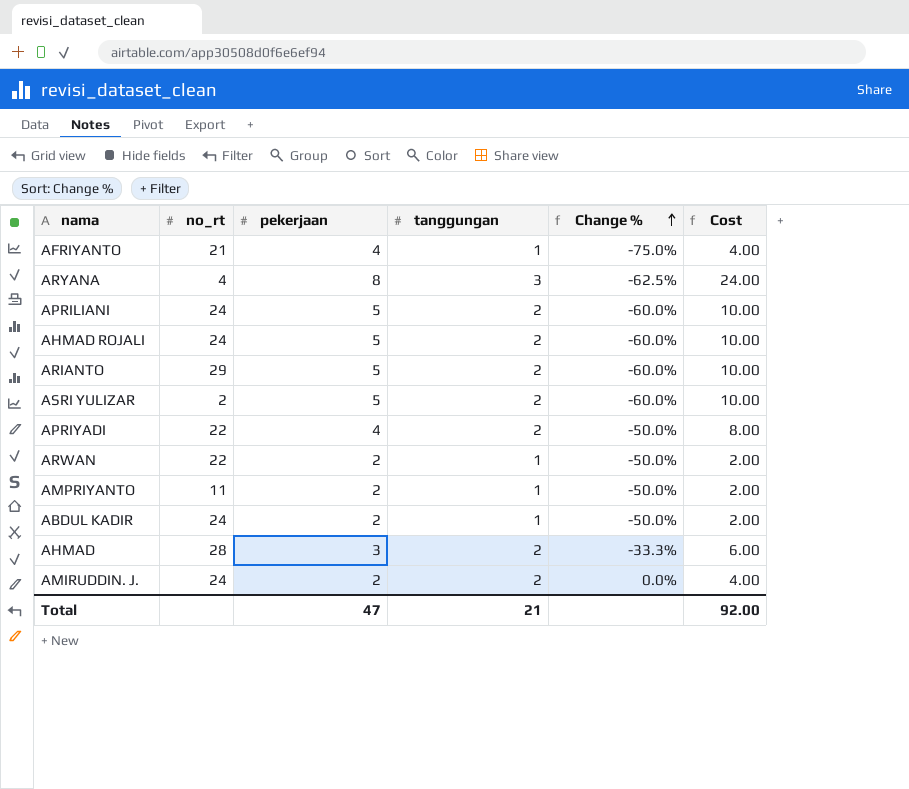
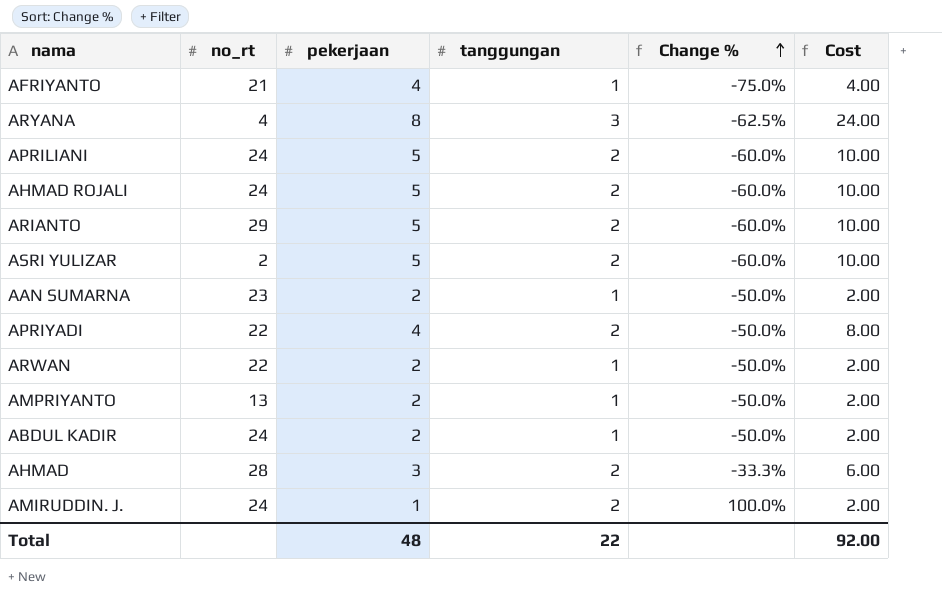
row AAN SUMARNA: none -> 23 | 2 | 1 | -50.0% | 2.00
AMPRIYANTO | no_rt: 11 -> 13
AMIRUDDIN. J. | pekerjaan: 2 -> 1
AMIRUDDIN. J. | Change %: 0.0% -> 100.0%
AMIRUDDIN. J. | Cost: 4.00 -> 2.00
Total | pekerjaan: 47 -> 48
Total | tanggungan: 21 -> 22

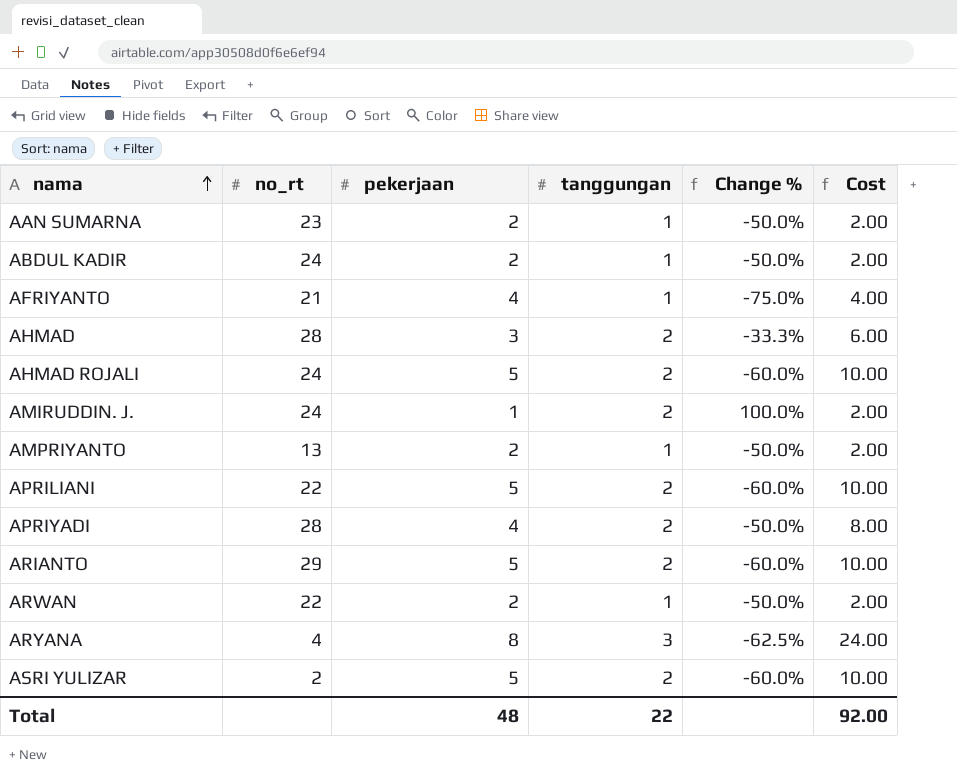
row order: Change % ascending -> nama ascending
APRILIANI | no_rt: 24 -> 22
APRIYADI | no_rt: 22 -> 28

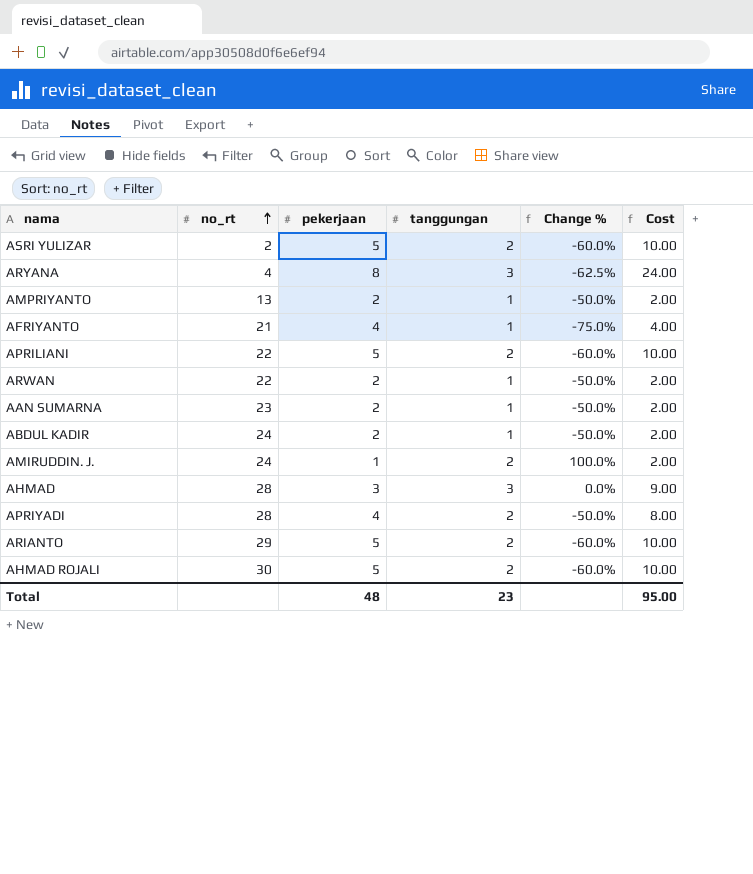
row order: nama ascending -> no_rt ascending
AHMAD | tanggungan: 2 -> 3
AHMAD | Change %: -33.3% -> 0.0%
AHMAD | Cost: 6.00 -> 9.00
AHMAD ROJALI | no_rt: 24 -> 30
Total | tanggungan: 22 -> 23
Total | Cost: 92.00 -> 95.00

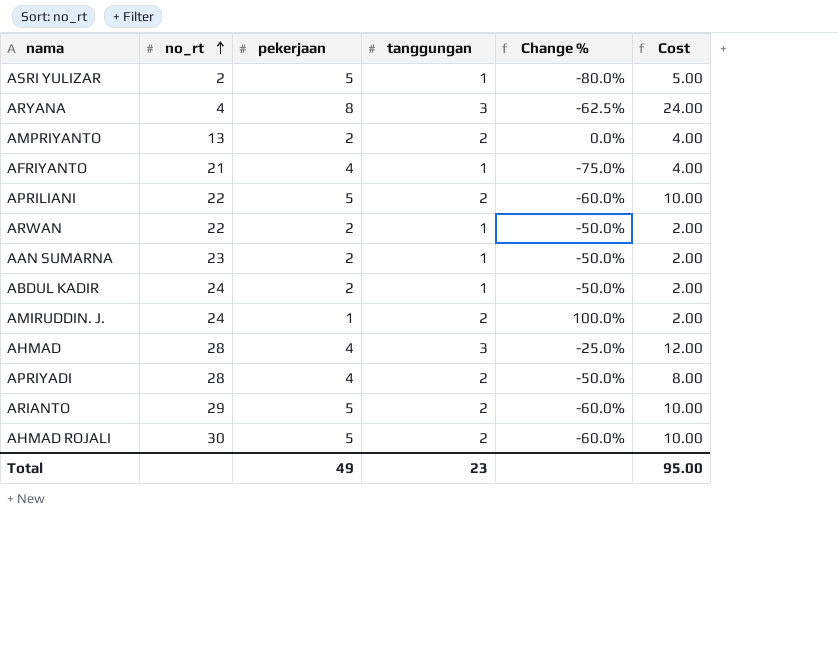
ASRI YULIZAR | tanggungan: 2 -> 1
ASRI YULIZAR | Change %: -60.0% -> -80.0%
ASRI YULIZAR | Cost: 10.00 -> 5.00
AMPRIYANTO | tanggungan: 1 -> 2
AMPRIYANTO | Change %: -50.0% -> 0.0%
AMPRIYANTO | Cost: 2.00 -> 4.00
AHMAD | pekerjaan: 3 -> 4
AHMAD | Change %: 0.0% -> -25.0%
AHMAD | Cost: 9.00 -> 12.00
Total | pekerjaan: 48 -> 49

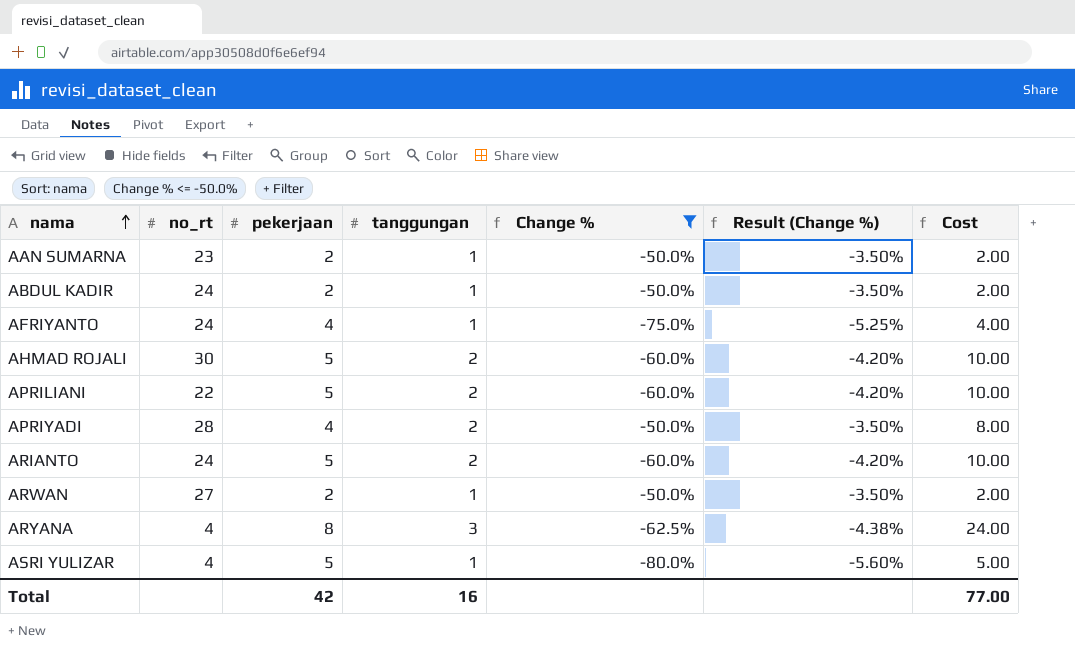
filter: none -> Change % <= -50.0%
row order: no_rt ascending -> nama ascending
column Result (Change %) | formula: none -> [Change %] * 0.07
AFRIYANTO | no_rt: 21 -> 24
ARIANTO | no_rt: 29 -> 24
ARWAN | no_rt: 22 -> 27
ASRI YULIZAR | no_rt: 2 -> 4
Total | pekerjaan: 49 -> 42
Total | tanggungan: 23 -> 16
Total | Cost: 95.00 -> 77.00

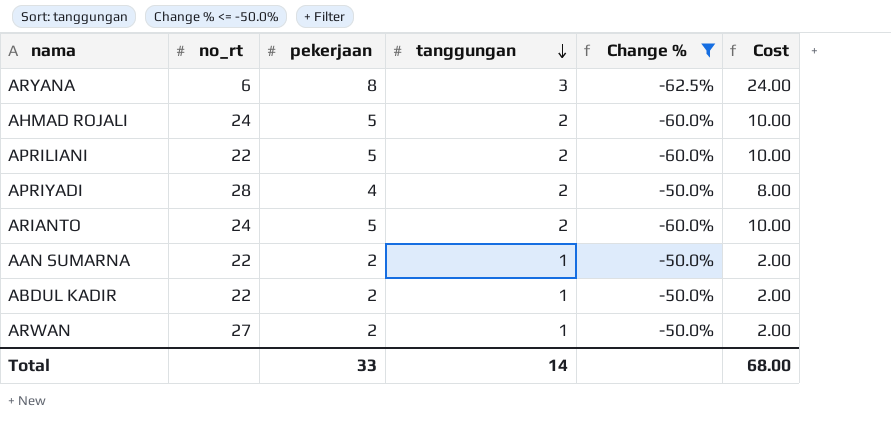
row order: nama ascending -> tanggungan descending
column Result (Change %) | formula: [Change %] * 0.07 -> none
row AFRIYANTO: 24 | 4 | 1 | -75.0% | -5.25% | 4.00 -> none
row ASRI YULIZAR: 4 | 5 | 1 | -80.0% | -5.60% | 5.00 -> none
ARYANA | no_rt: 4 -> 6
AHMAD ROJALI | no_rt: 30 -> 24
AAN SUMARNA | no_rt: 23 -> 22
ABDUL KADIR | no_rt: 24 -> 22
Total | pekerjaan: 42 -> 33
Total | tanggungan: 16 -> 14
Total | Cost: 77.00 -> 68.00

